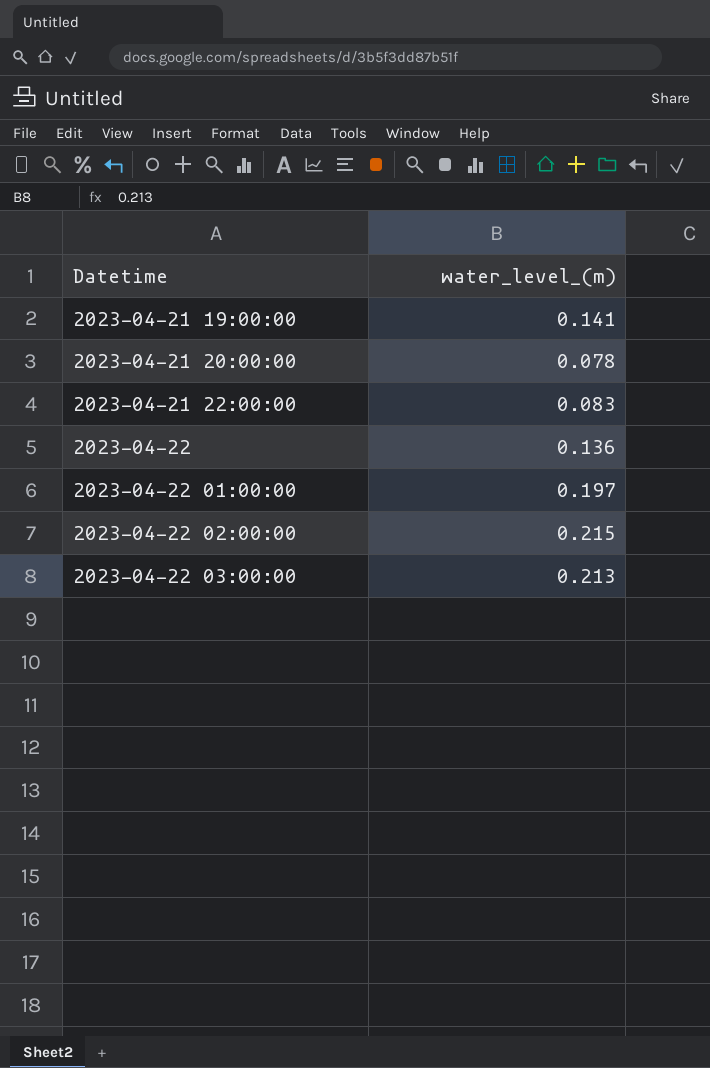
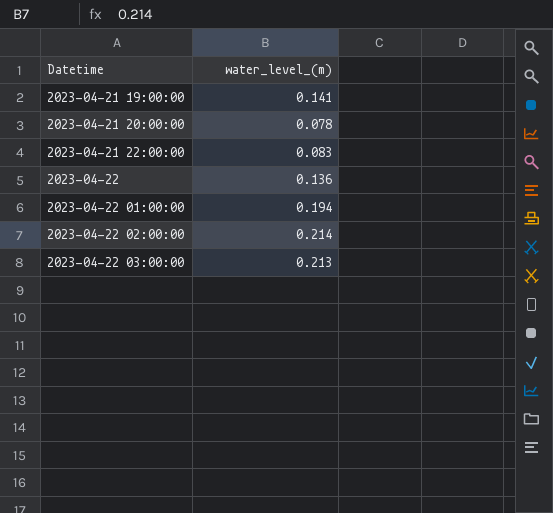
2023-04-22 01:00:00 | water_level_(m): 0.197 -> 0.194
2023-04-22 02:00:00 | water_level_(m): 0.215 -> 0.214

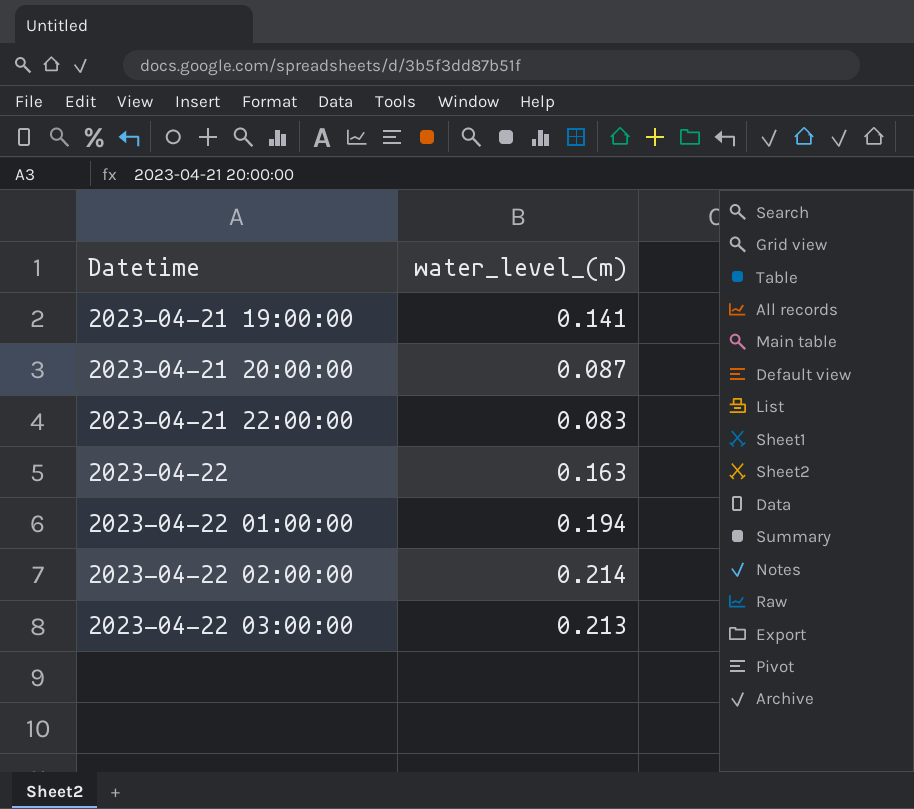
2023-04-21 20:00:00 | water_level_(m): 0.078 -> 0.087
2023-04-22 | water_level_(m): 0.136 -> 0.163

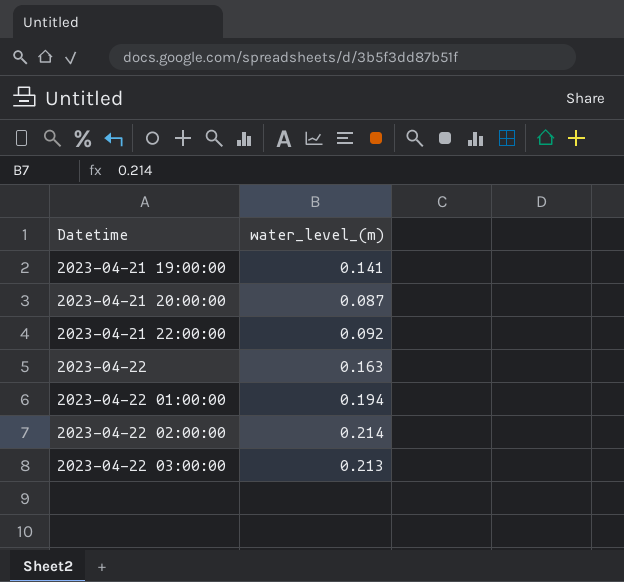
2023-04-21 22:00:00 | water_level_(m): 0.083 -> 0.092

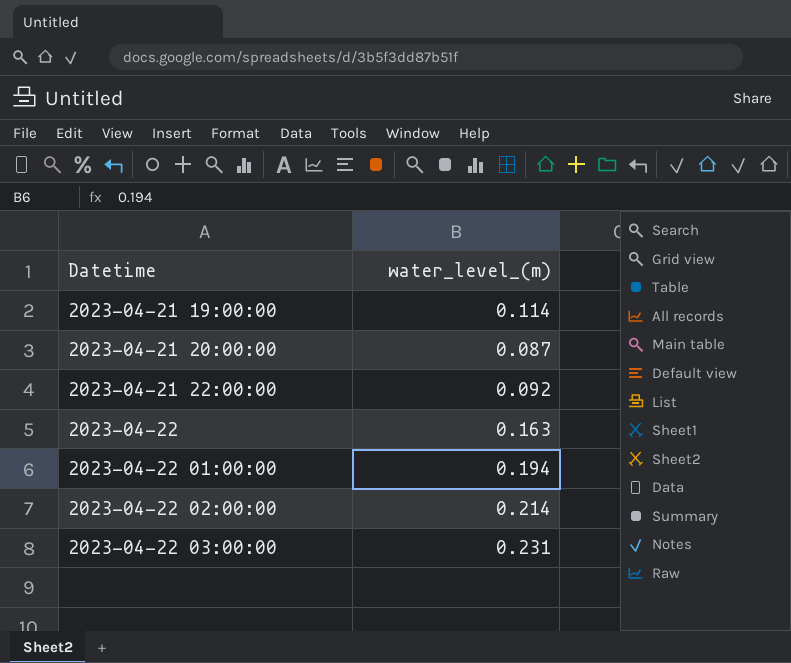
2023-04-21 19:00:00 | water_level_(m): 0.141 -> 0.114
2023-04-22 03:00:00 | water_level_(m): 0.213 -> 0.231

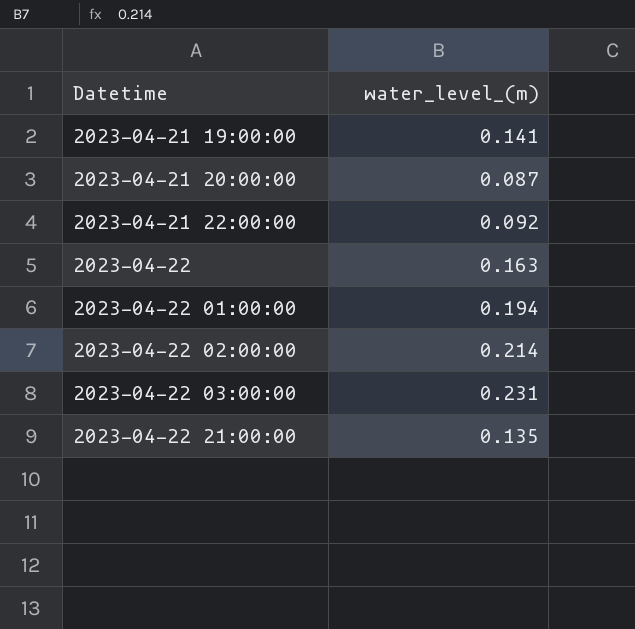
2023-04-21 19:00:00 | water_level_(m): 0.114 -> 0.141
row 2023-04-22 21:00:00: none -> 0.135

